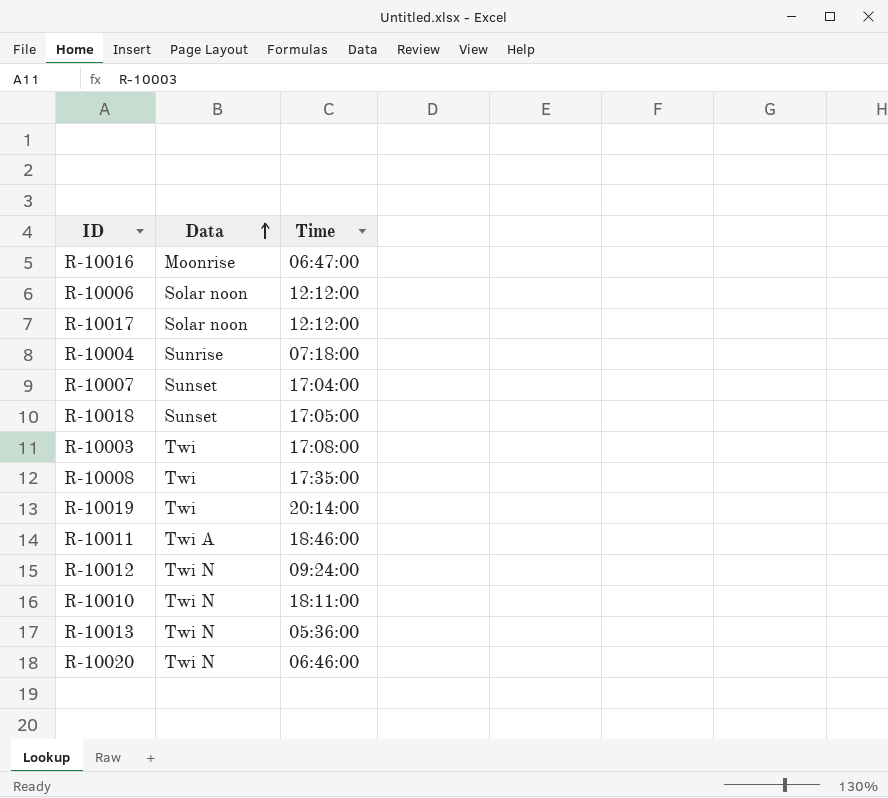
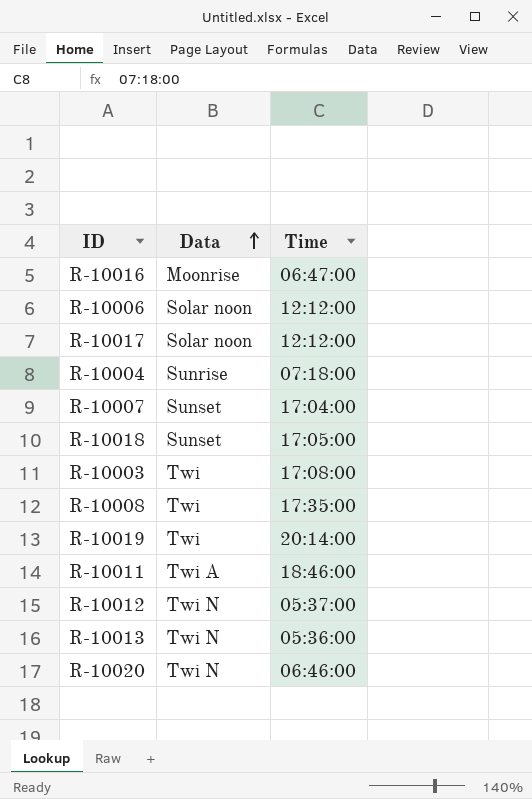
row R-10010: Twi N | 18:11:00 -> none
R-10012 | Time: 09:24:00 -> 05:37:00

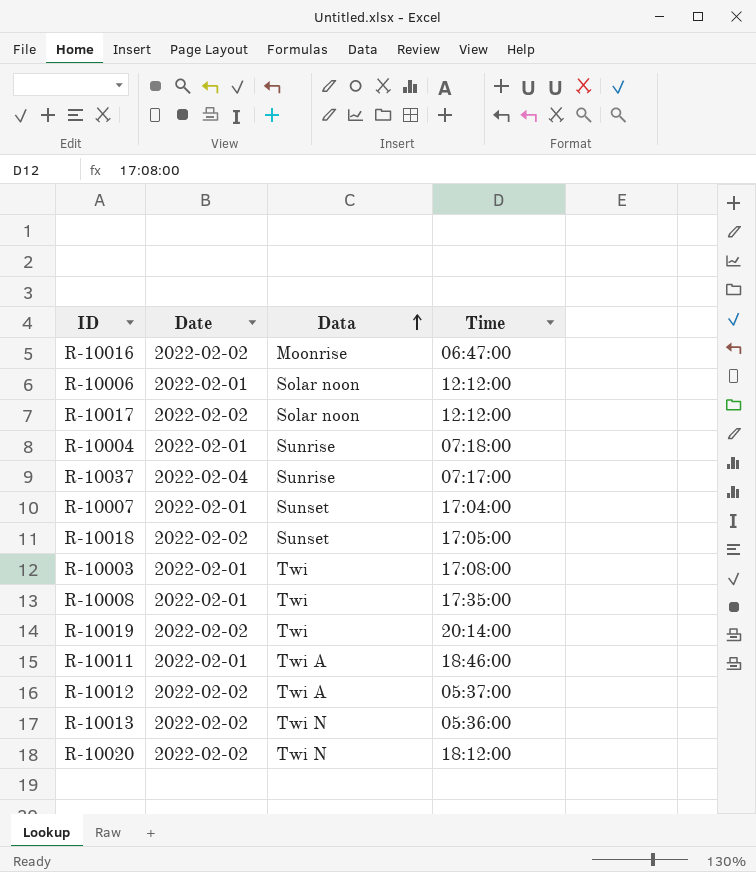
column Date | position: none -> 2
row R-10037: none -> 2022-02-04 | Sunrise | 07:17:00
R-10012 | Data: Twi N -> Twi A
R-10020 | Time: 06:46:00 -> 18:12:00

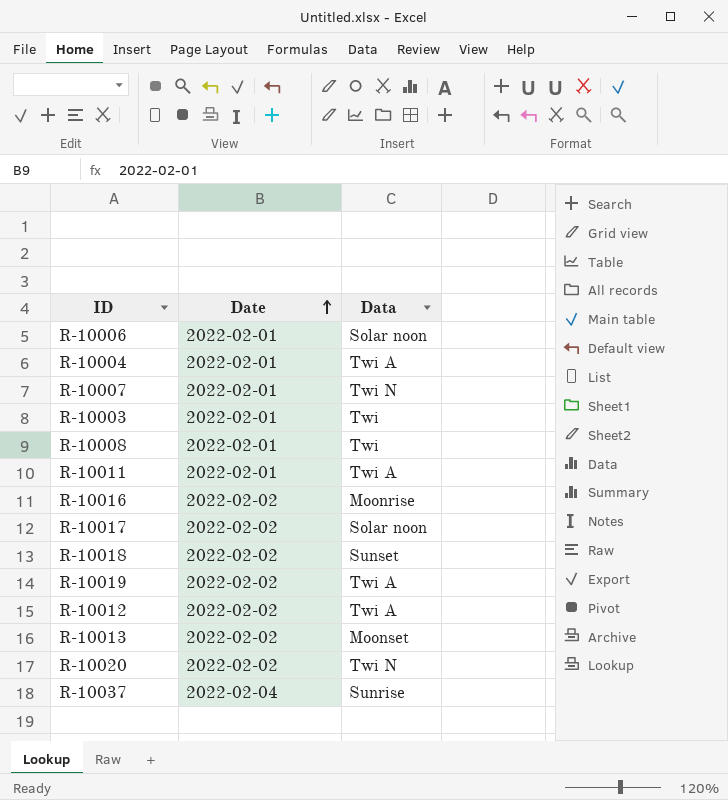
row order: Data ascending -> Date ascending
column Time | position: 4 -> none
R-10004 | Data: Sunrise -> Twi A
R-10007 | Data: Sunset -> Twi N
R-10019 | Data: Twi -> Twi A
R-10013 | Data: Twi N -> Moonset

